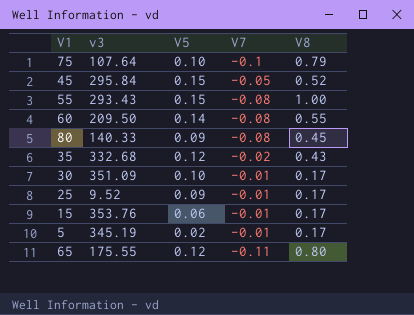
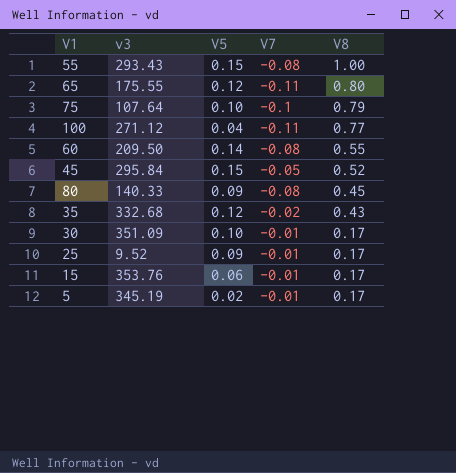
row order: none -> V8 descending
row 100: none -> 271.12 | 0.04 | -0.11 | 0.77

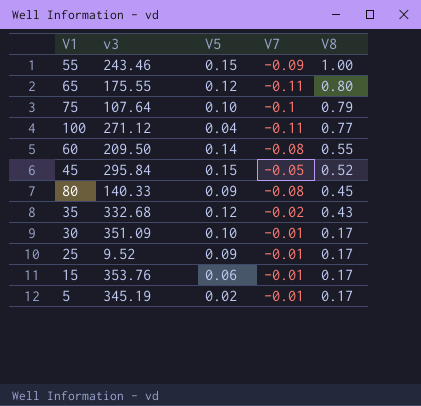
55 | v3: 293.43 -> 243.46
55 | V7: -0.08 -> -0.09

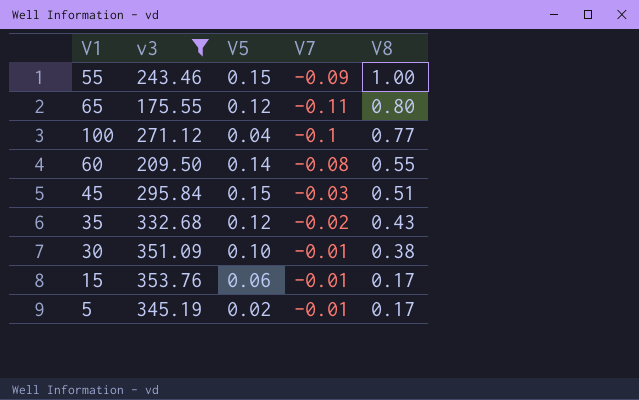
filter: none -> v3 >= 175.55
100 | V7: -0.11 -> -0.1
45 | V7: -0.05 -> -0.03
45 | V8: 0.52 -> 0.51
30 | V8: 0.17 -> 0.38

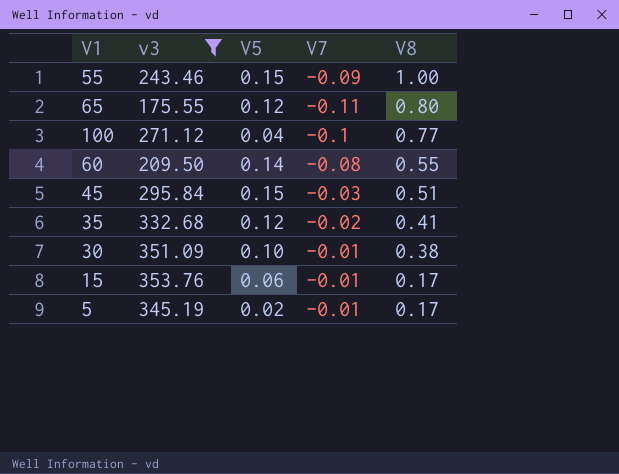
35 | V8: 0.43 -> 0.41

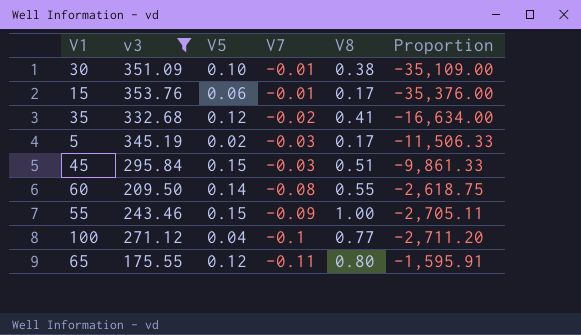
row order: V8 descending -> V7 descending
column Proportion | formula: none -> [v3] / [V7]
5 | V7: -0.01 -> -0.03

